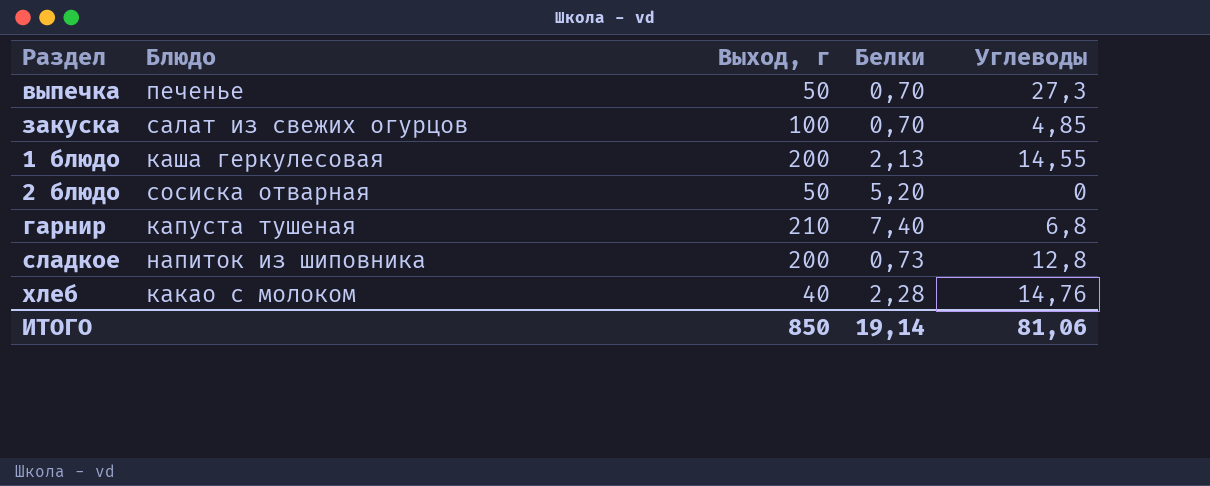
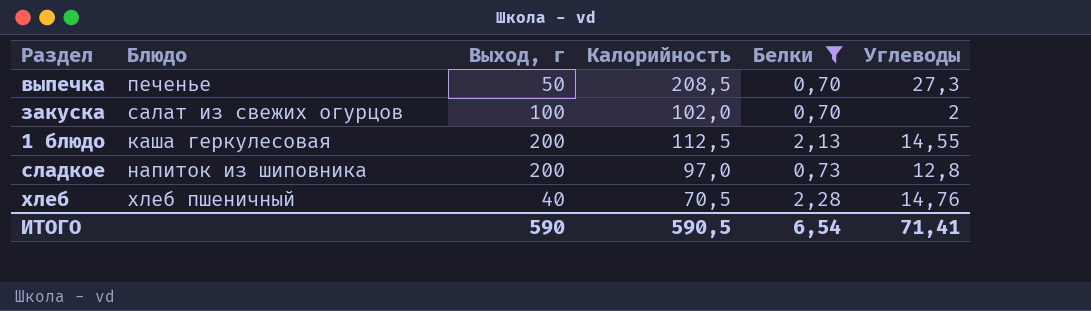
filter: none -> Белки <= 2,28
column Калорийность | position: none -> 4
закуска | Углеводы: 4,85 -> 2
хлеб | Блюдо: какао с молоком -> хлеб пшеничный
ИТОГО | Выход, г: 850 -> 590
ИТОГО | Белки: 19,14 -> 6,54
ИТОГО | Углеводы: 81,06 -> 71,41

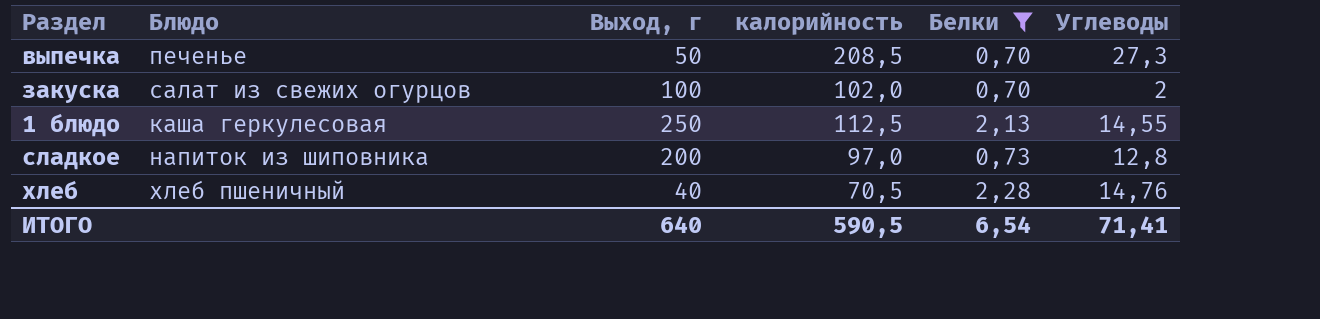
column name: Калорийность -> калорийность
1 блюдо | Выход, г: 200 -> 250
ИТОГО | Выход, г: 590 -> 640

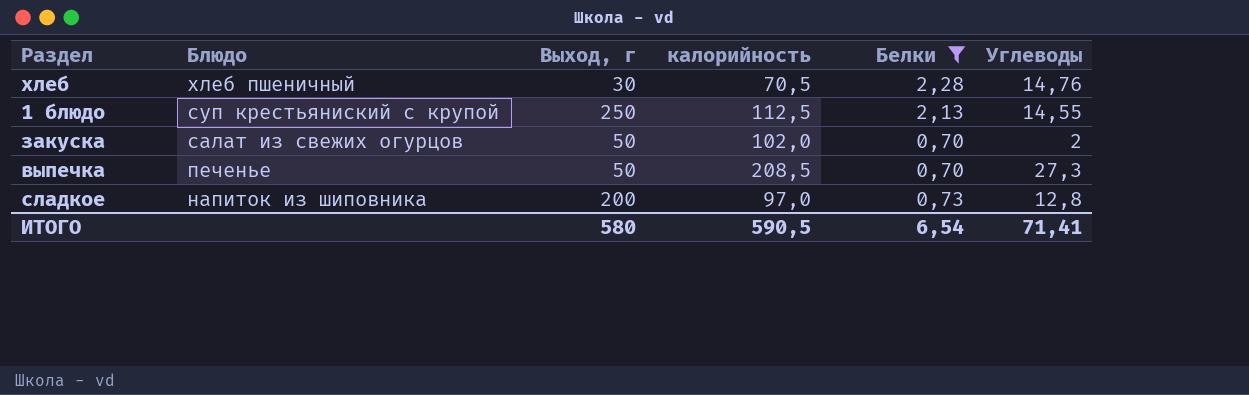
row order: none -> Блюдо descending
хлеб | Выход, г: 40 -> 30
1 блюдо | Блюдо: каша геркулесовая -> суп крестьяниский с крупой
закуска | Выход, г: 100 -> 50
ИТОГО | Выход, г: 640 -> 580

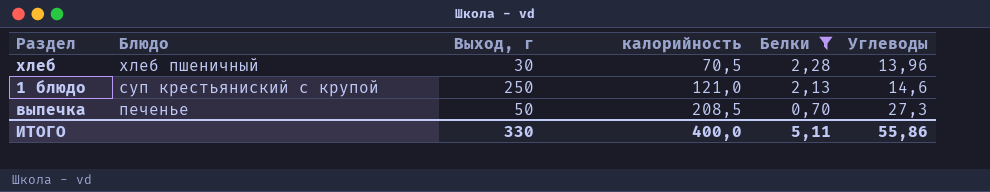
row закуска: салат из свежих огурцов | 50 | 102,0 | 0,70 | 2 -> none
row сладкое: напиток из шиповника | 200 | 97,0 | 0,73 | 12,8 -> none
хлеб | Углеводы: 14,76 -> 13,96
1 блюдо | калорийность: 112,5 -> 121,0
1 блюдо | Углеводы: 14,55 -> 14,6
ИТОГО | Выход, г: 580 -> 330
ИТОГО | калорийность: 590,5 -> 400,0
ИТОГО | Белки: 6,54 -> 5,11
ИТОГО | Углеводы: 71,41 -> 55,86

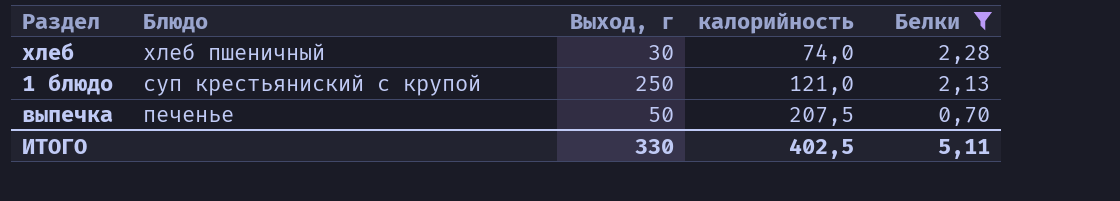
column Углеводы | position: 6 -> none
хлеб | калорийность: 70,5 -> 74,0
выпечка | калорийность: 208,5 -> 207,5
ИТОГО | калорийность: 400,0 -> 402,5

